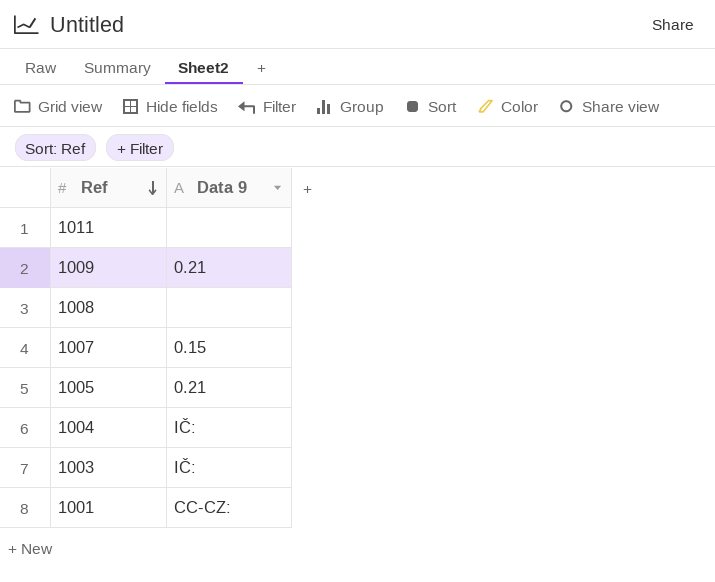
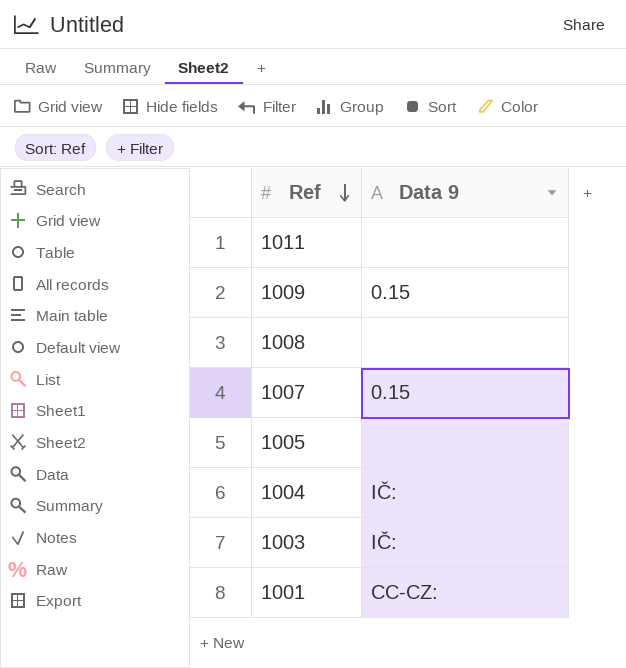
1009 | Data 9: 0.21 -> 0.15
1005 | Data 9: 0.21 -> none

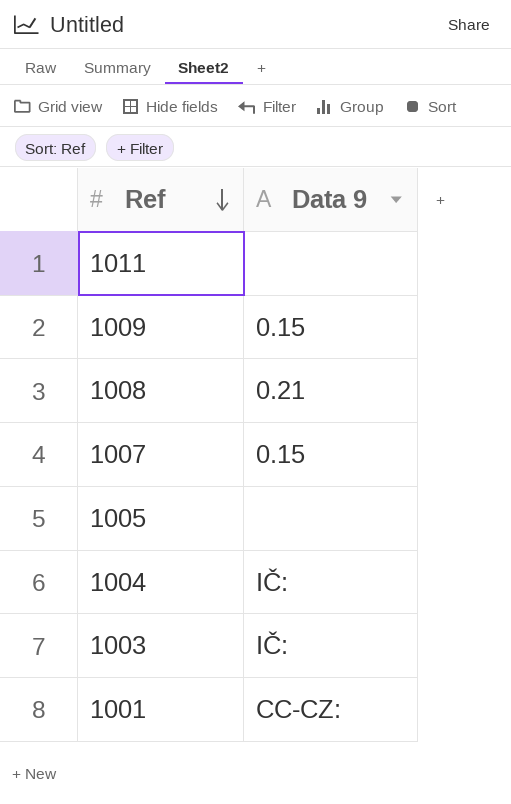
1008 | Data 9: none -> 0.21

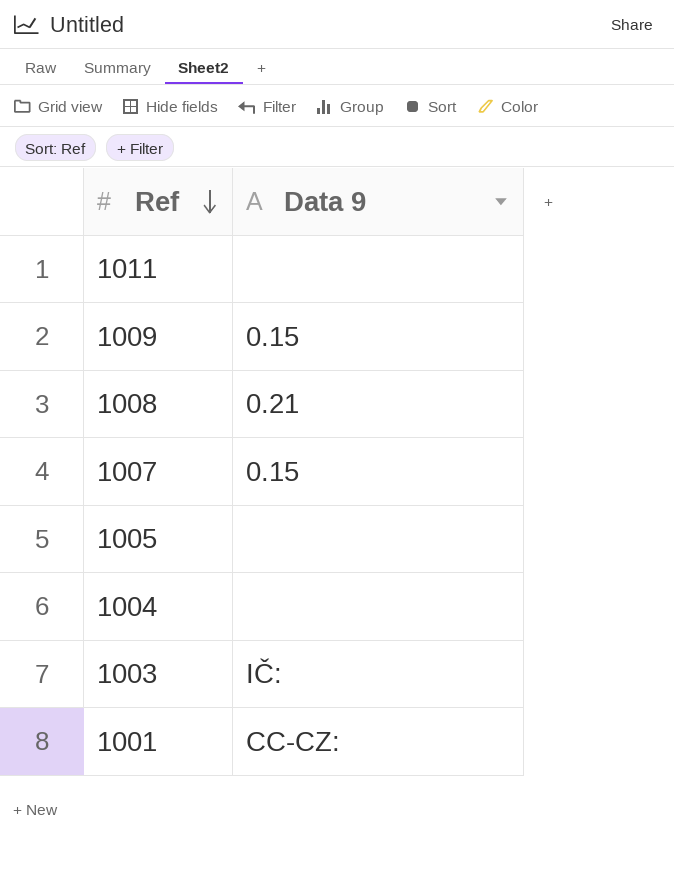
1004 | Data 9: IČ: -> none

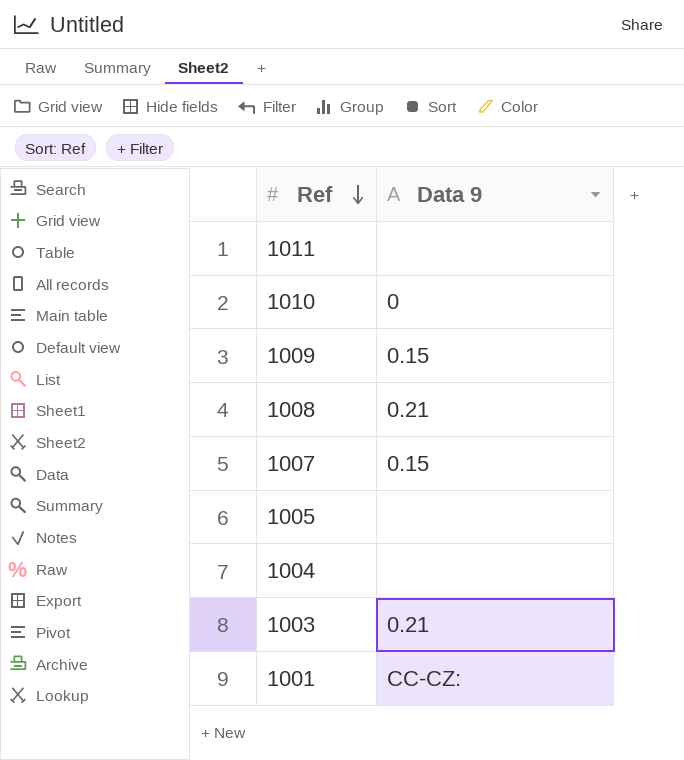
row 1010: none -> 0
1003 | Data 9: IČ: -> 0.21

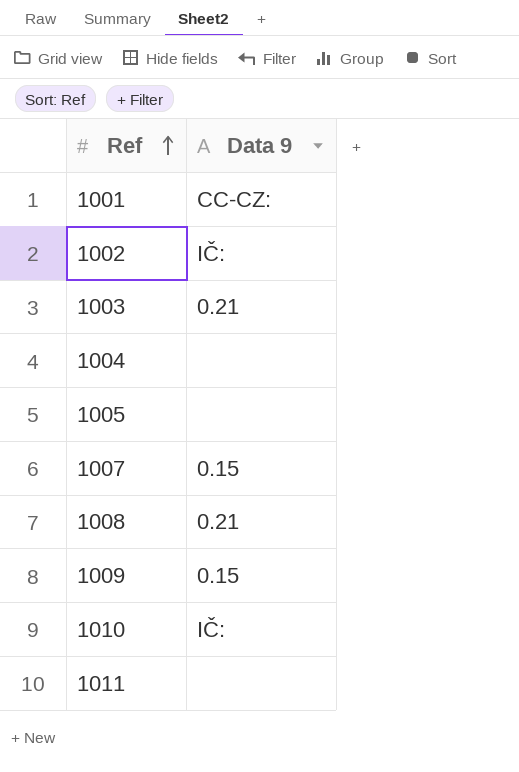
row order: Ref descending -> Ref ascending
row 1002: none -> IČ:
1010 | Data 9: 0 -> IČ:

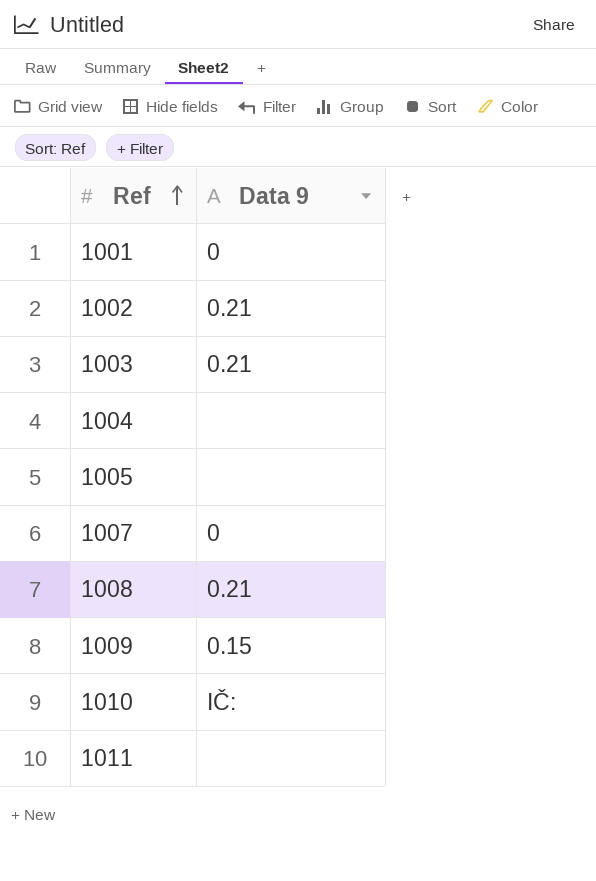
1001 | Data 9: CC-CZ: -> 0
1002 | Data 9: IČ: -> 0.21
1007 | Data 9: 0.15 -> 0

